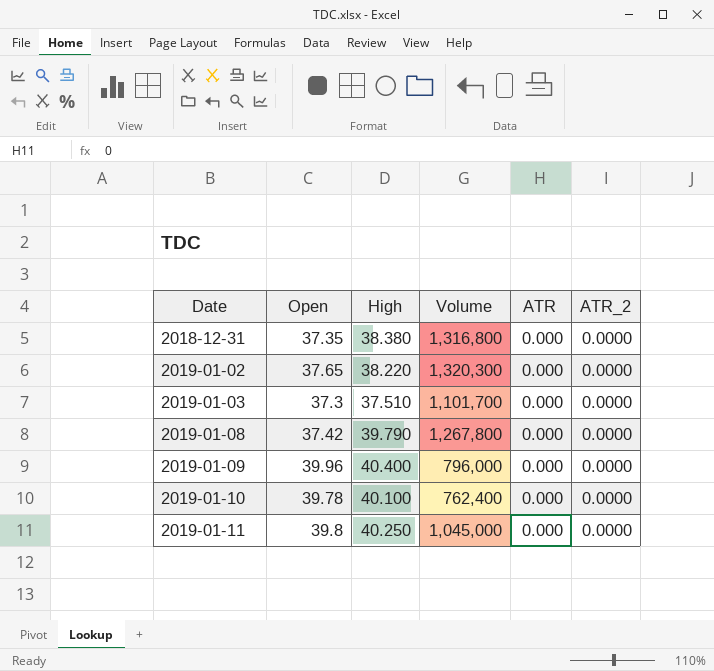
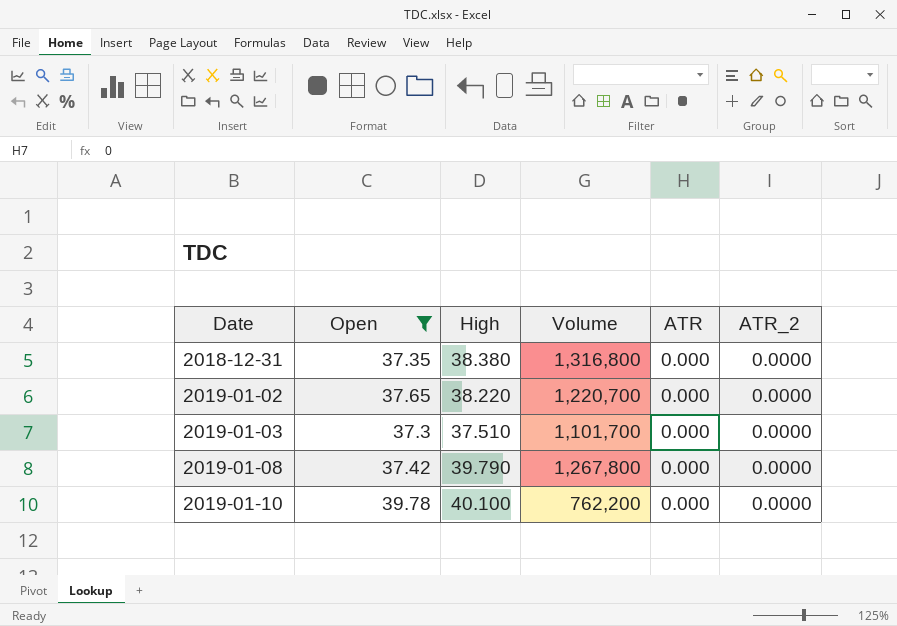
filter: none -> Open <= 39.78
2019-01-02 | Volume: 1,320,300 -> 1,220,700
2019-01-10 | Volume: 762,400 -> 762,200

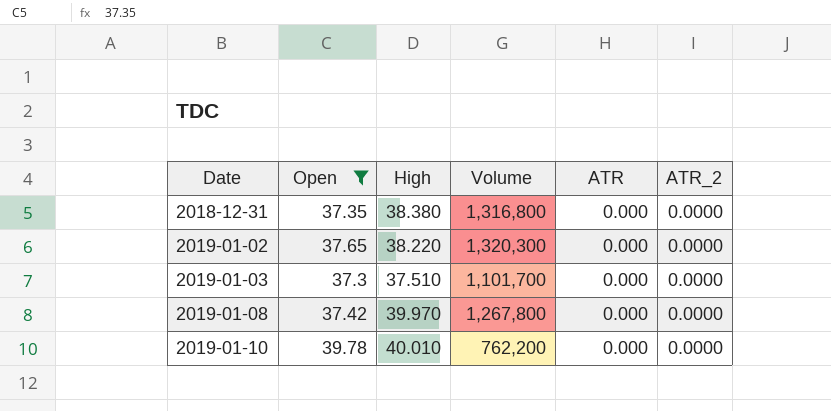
2019-01-02 | Volume: 1,220,700 -> 1,320,300
2019-01-08 | High: 39.790 -> 39.970
2019-01-10 | High: 40.100 -> 40.010

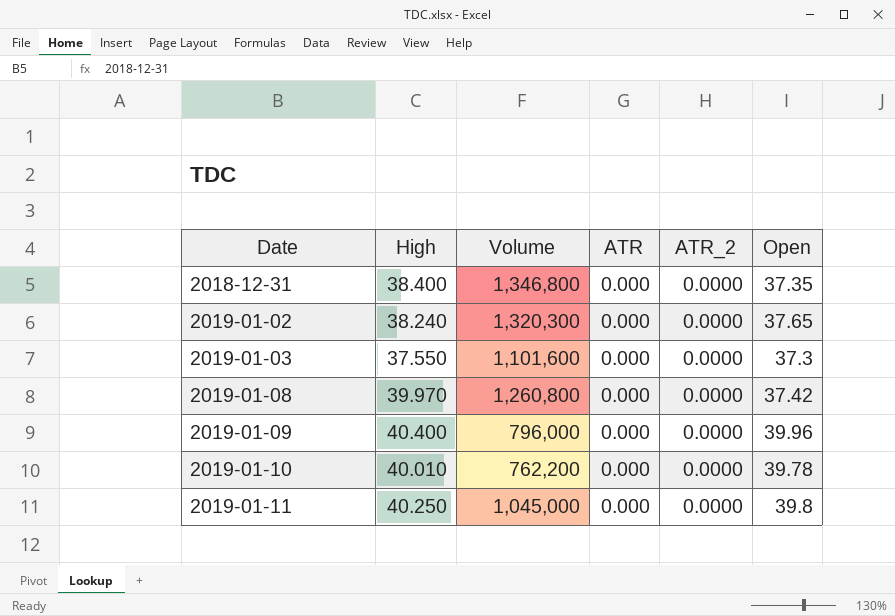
filter: Open <= 39.78 -> none
column Open | position: 2 -> 6
2018-12-31 | High: 38.380 -> 38.400
2018-12-31 | Volume: 1,316,800 -> 1,346,800
2019-01-02 | High: 38.220 -> 38.240
2019-01-03 | High: 37.510 -> 37.550
2019-01-03 | Volume: 1,101,700 -> 1,101,600
2019-01-08 | Volume: 1,267,800 -> 1,260,800

